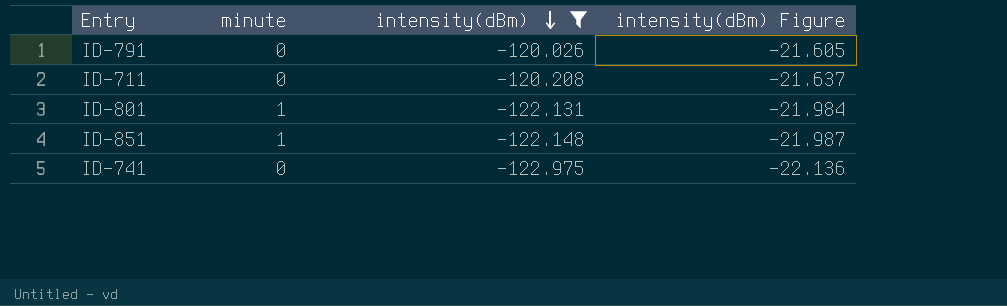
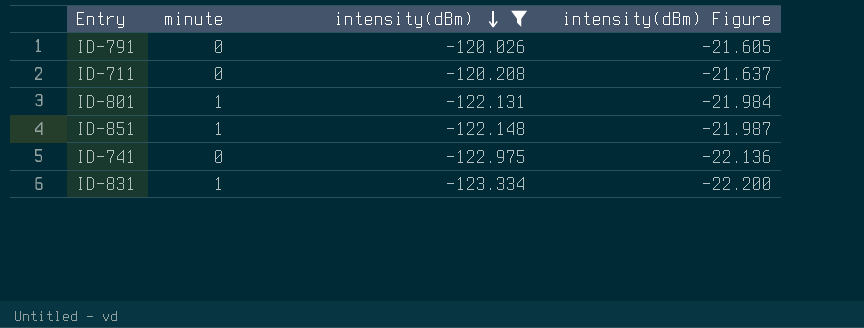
row ID-831: none -> 1 | -123.334 | -22.200

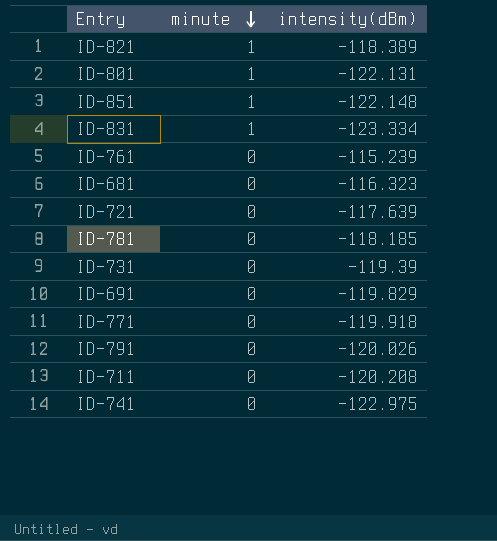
filter: intensity(dBm) <= -120.026 -> none
row order: intensity(dBm) descending -> minute descending
column intensity(dBm) Figure | formula: [intensity(dBm)] * 0.18 -> none

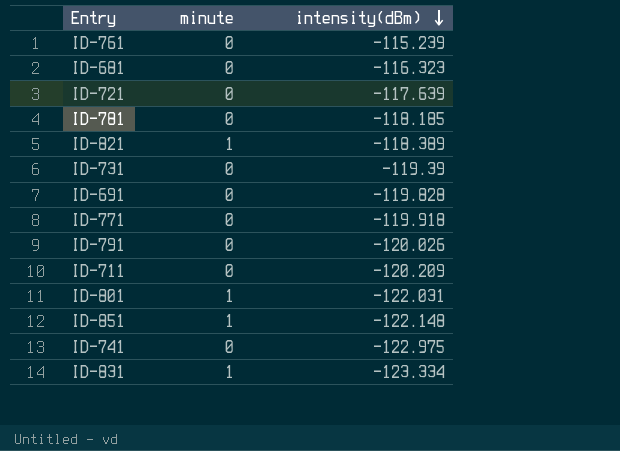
row order: minute descending -> intensity(dBm) descending
ID-691 | intensity(dBm): -119.829 -> -119.828
ID-711 | intensity(dBm): -120.208 -> -120.209
ID-801 | intensity(dBm): -122.131 -> -122.031

